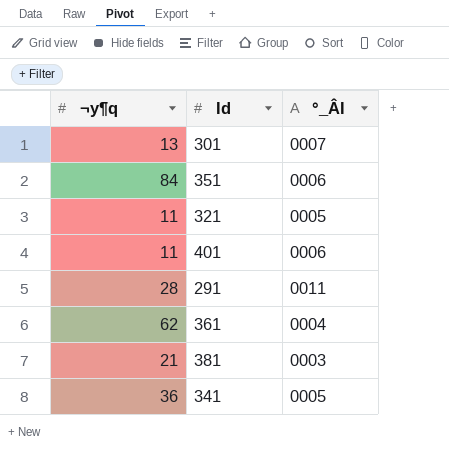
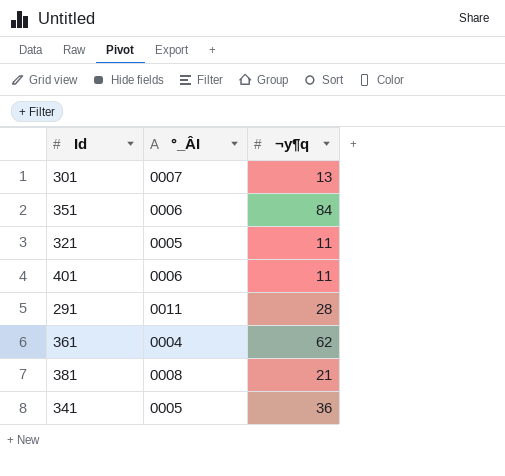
column ¬y¶q | position: 1 -> 3
381 | °_ÂI: 0003 -> 0008

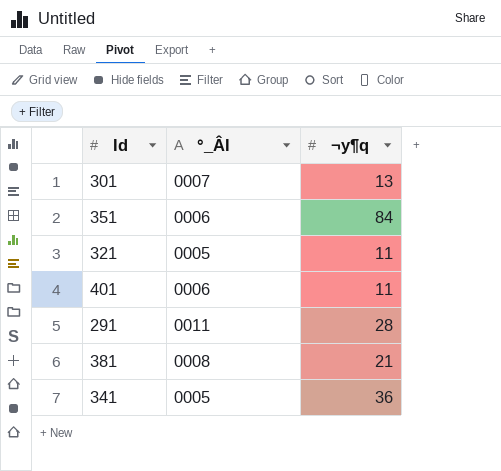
row 361: 0004 | 62 -> none

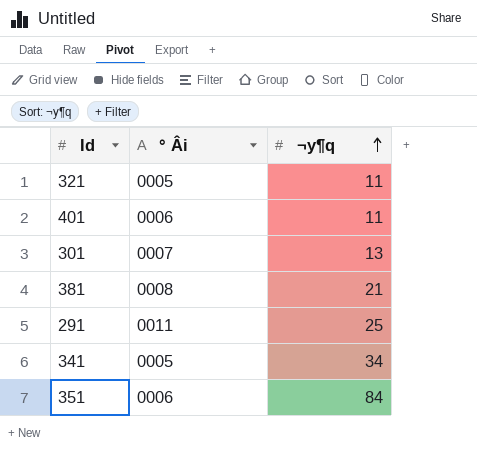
row order: none -> ¬y¶q ascending
column name: °_ÂI -> ° Âi
291 | ¬y¶q: 28 -> 25
341 | ¬y¶q: 36 -> 34

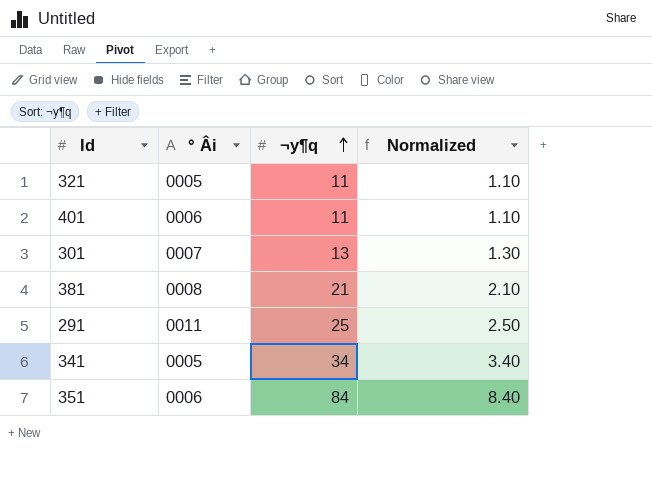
column Normalized | formula: none -> [¬y¶q] * 0.1

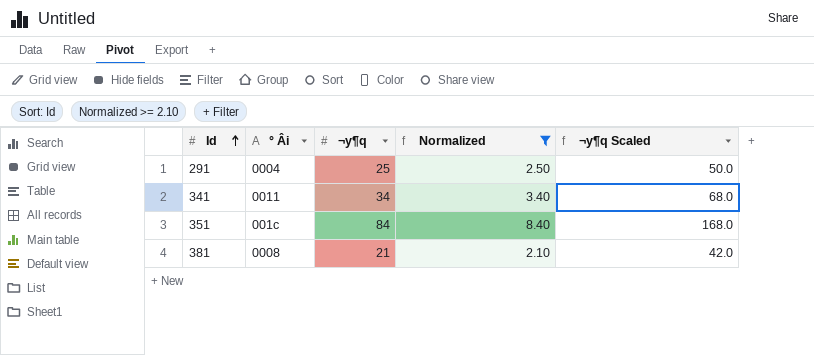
filter: none -> Normalized >= 2.10
row order: ¬y¶q ascending -> Id ascending
column ¬y¶q Scaled | formula: none -> [¬y¶q] * 2
291 | ° Âi: 0011 -> 0004
341 | ° Âi: 0005 -> 0011
351 | ° Âi: 0006 -> 001c

